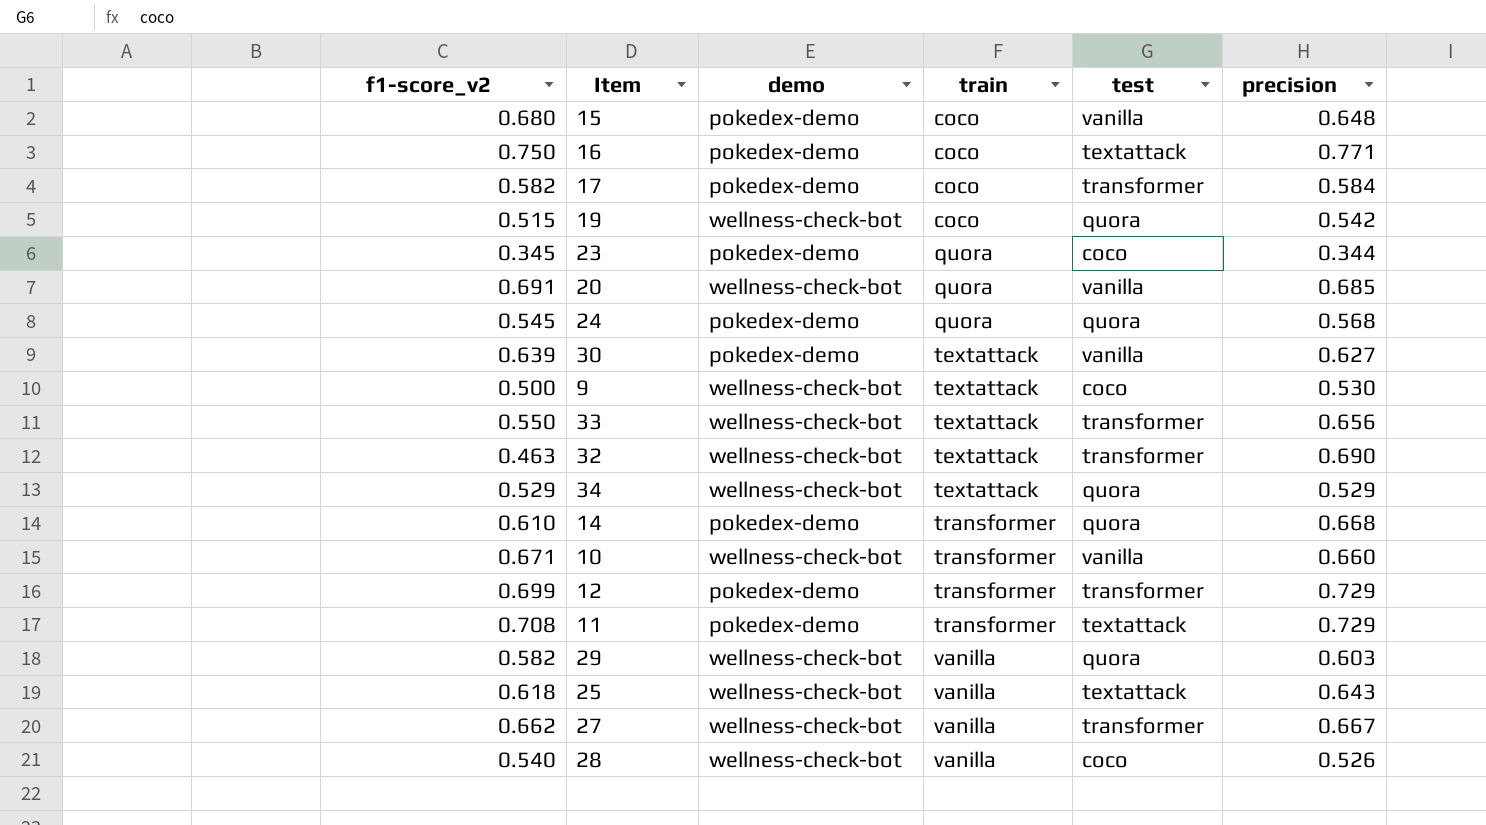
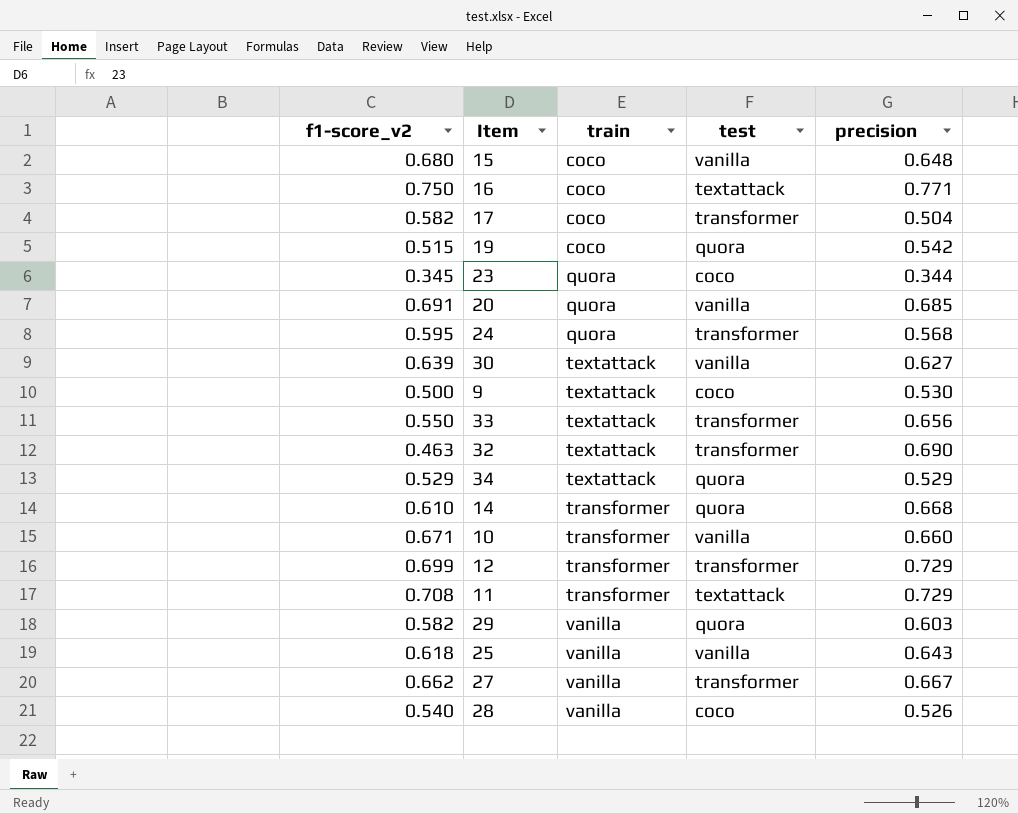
column demo | position: 3 -> none
17 | precision: 0.584 -> 0.504
24 | f1-score_v2: 0.545 -> 0.595
24 | test: quora -> transformer
25 | test: textattack -> vanilla

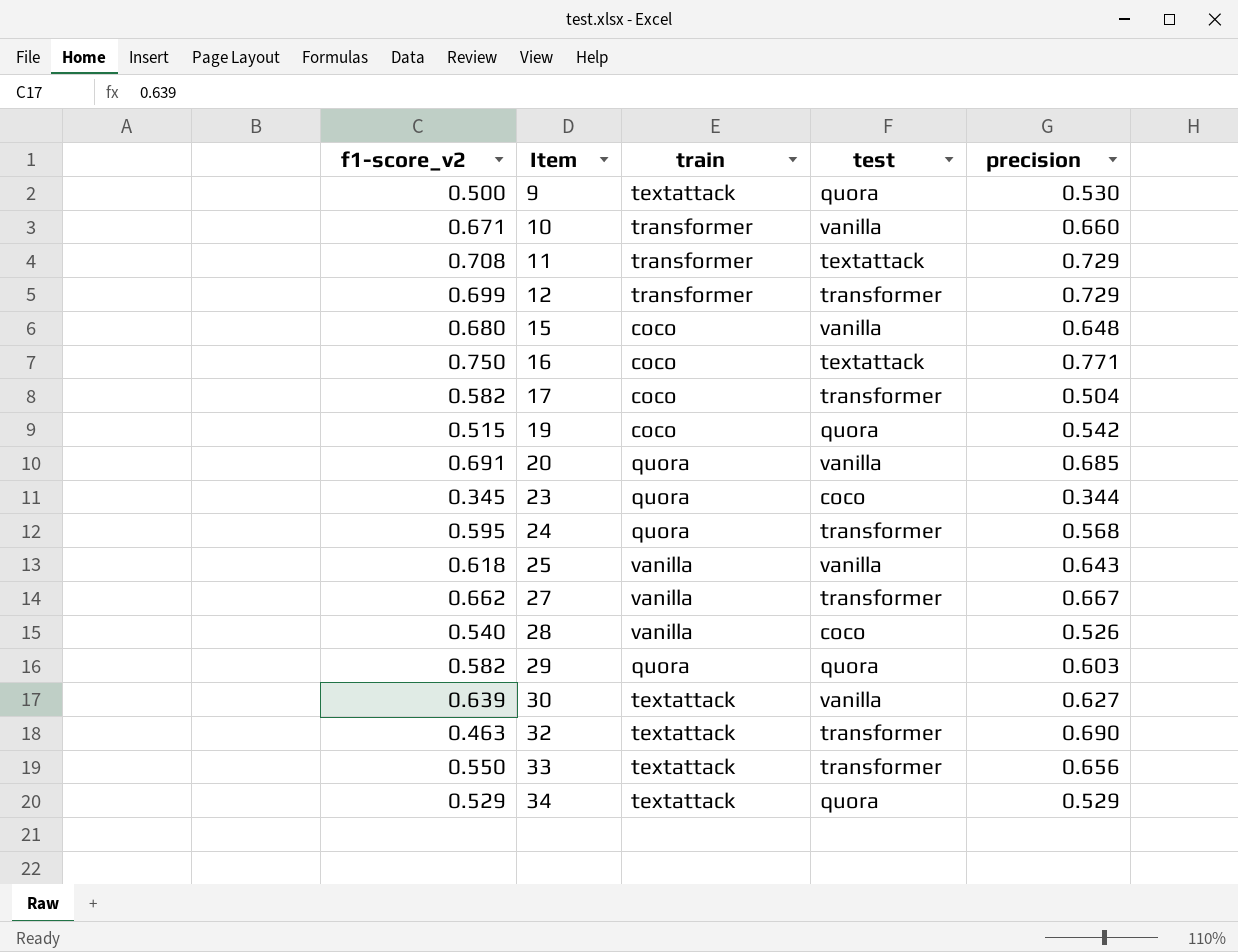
row order: train ascending -> Item ascending
row 14: 0.610 | transformer | quora | 0.668 -> none
9 | test: coco -> quora
29 | train: vanilla -> quora

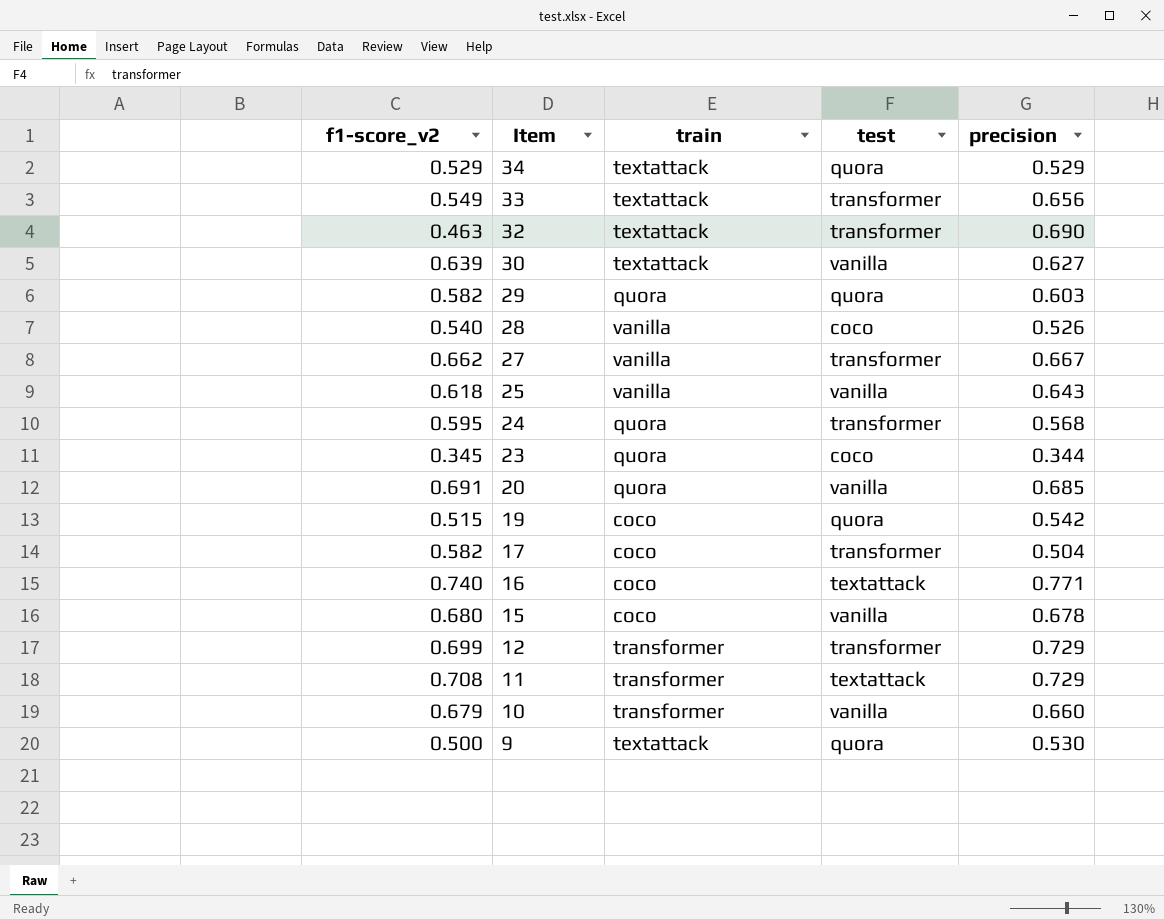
row order: Item ascending -> Item descending
33 | f1-score_v2: 0.550 -> 0.549
16 | f1-score_v2: 0.750 -> 0.740
15 | precision: 0.648 -> 0.678
10 | f1-score_v2: 0.671 -> 0.679

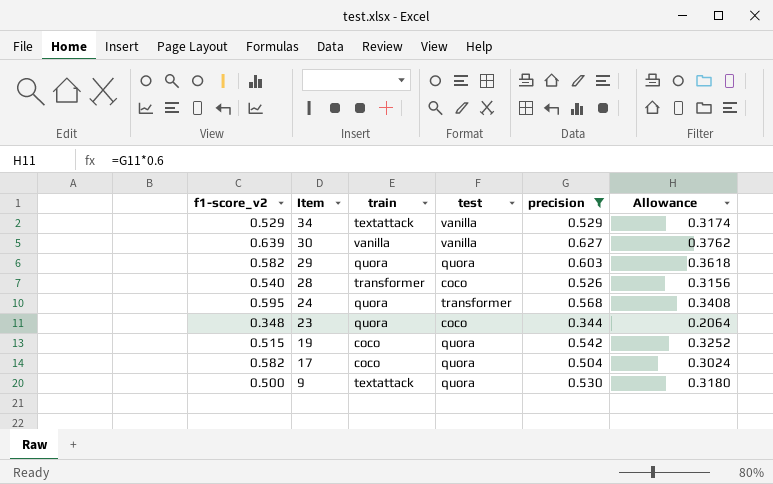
filter: none -> precision <= 0.627
column Allowance | formula: none -> [precision] * 0.6
34 | test: quora -> vanilla
30 | train: textattack -> vanilla
28 | train: vanilla -> transformer
23 | f1-score_v2: 0.345 -> 0.348
17 | test: transformer -> quora

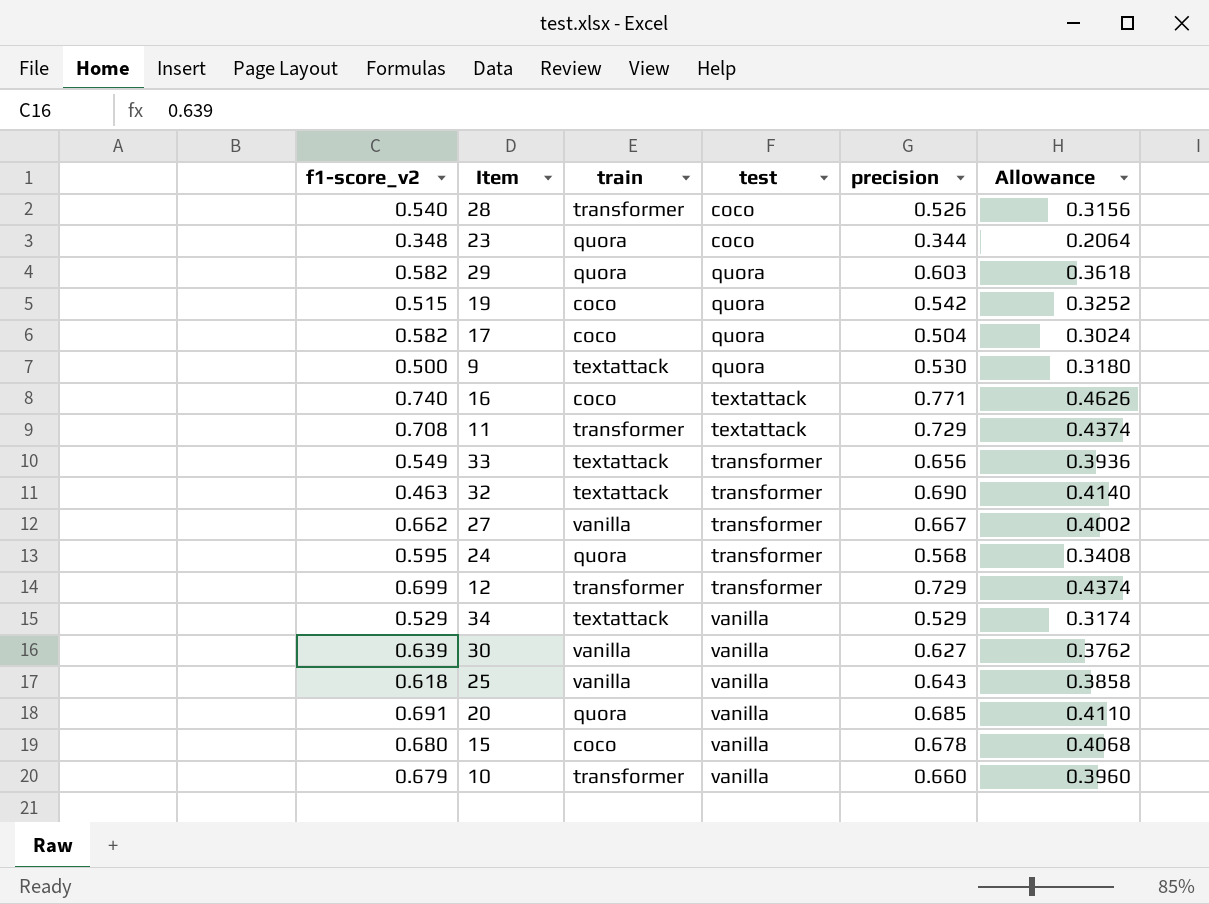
filter: precision <= 0.627 -> none
row order: Item descending -> test ascending

